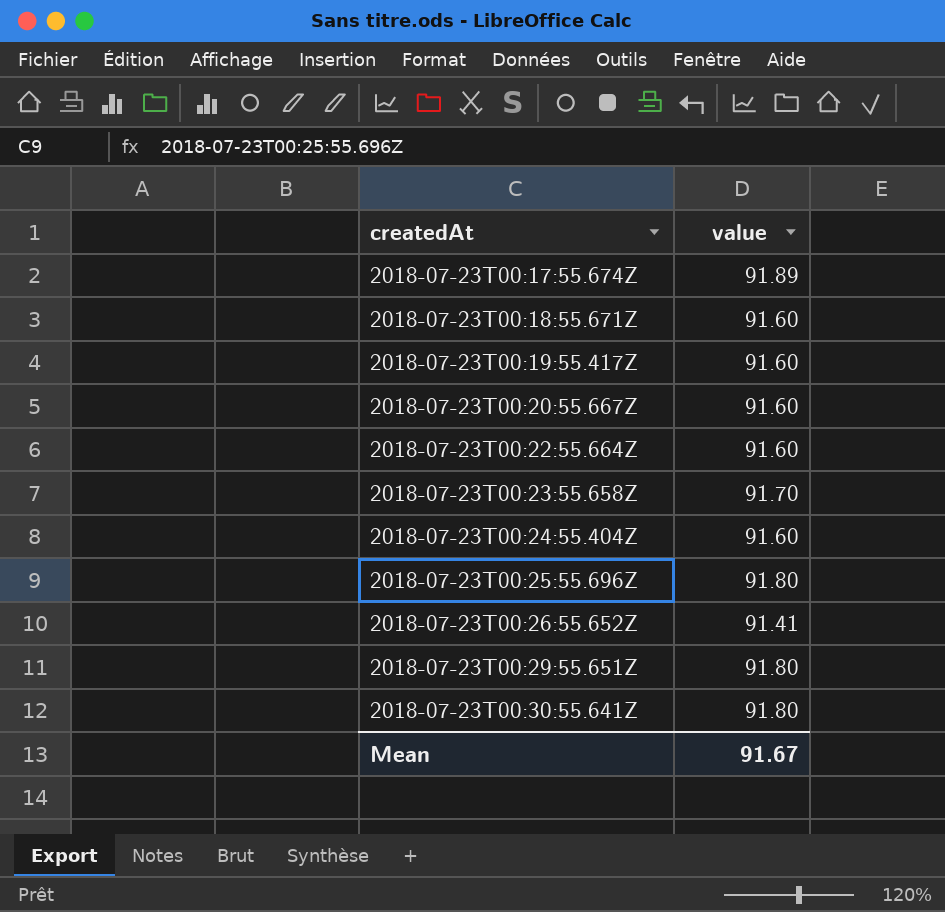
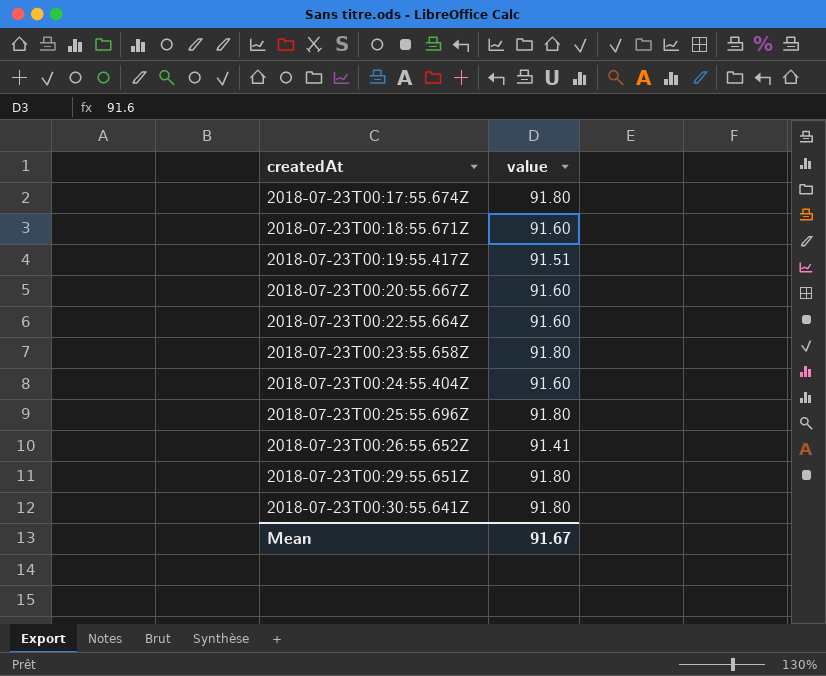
2018-07-23T00:17:55.674Z | value: 91.89 -> 91.80
2018-07-23T00:19:55.417Z | value: 91.60 -> 91.51
2018-07-23T00:23:55.658Z | value: 91.70 -> 91.80

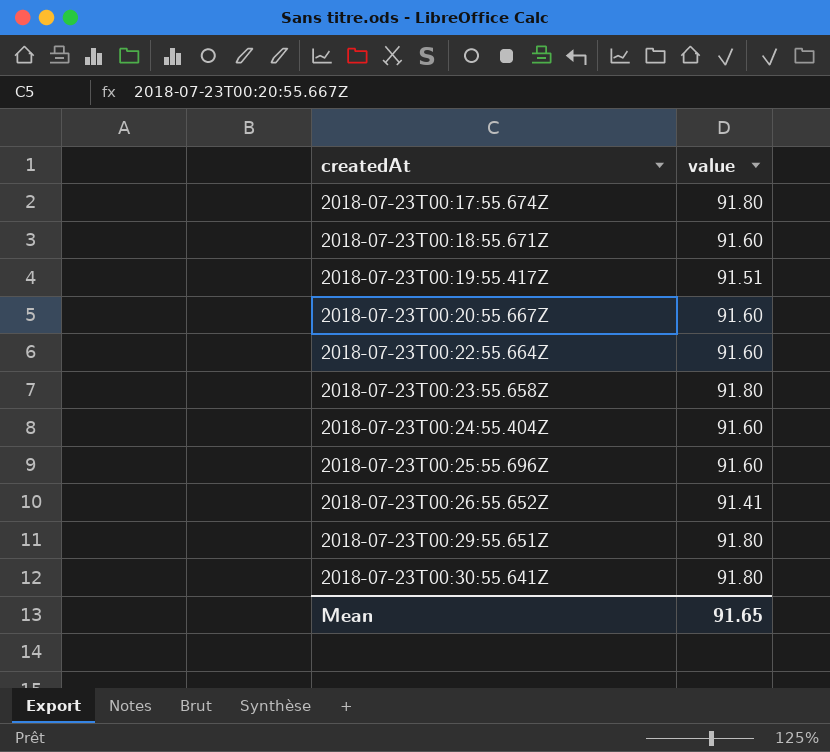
2018-07-23T00:25:55.696Z | value: 91.80 -> 91.60
Mean | value: 91.67 -> 91.65

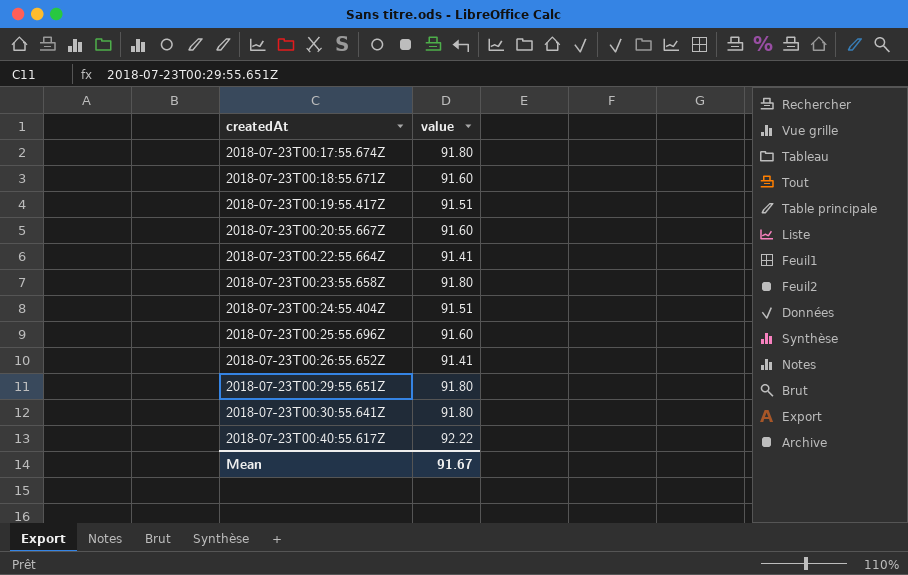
2018-07-23T00:22:55.664Z | value: 91.60 -> 91.41
2018-07-23T00:24:55.404Z | value: 91.60 -> 91.51
row 2018-07-23T00:40:55.617Z: none -> 92.22
Mean | value: 91.65 -> 91.67

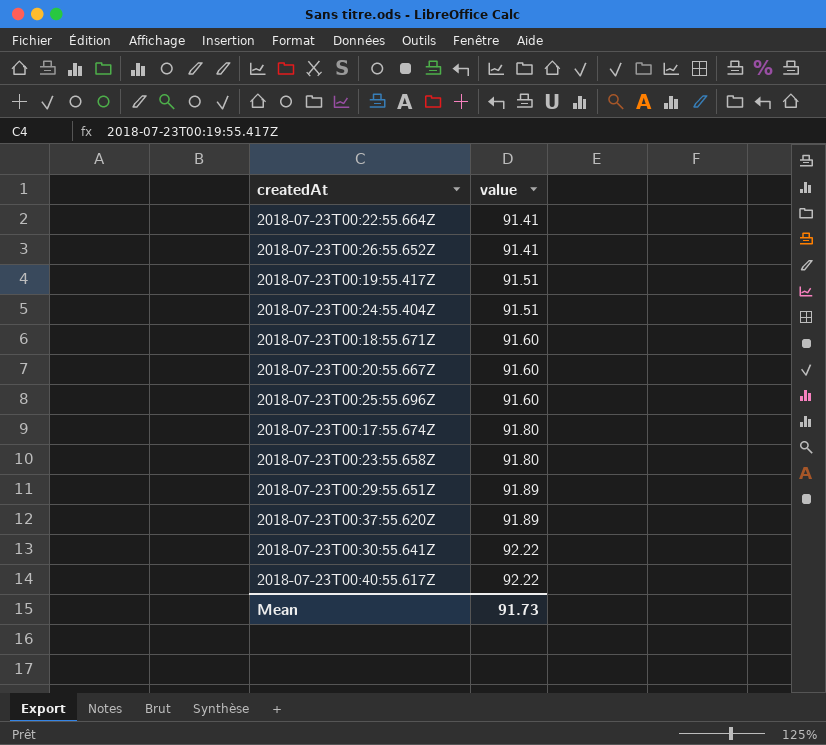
row order: createdAt ascending -> value ascending
2018-07-23T00:29:55.651Z | value: 91.80 -> 91.89
row 2018-07-23T00:37:55.620Z: none -> 91.89
2018-07-23T00:30:55.641Z | value: 91.80 -> 92.22
Mean | value: 91.67 -> 91.73

